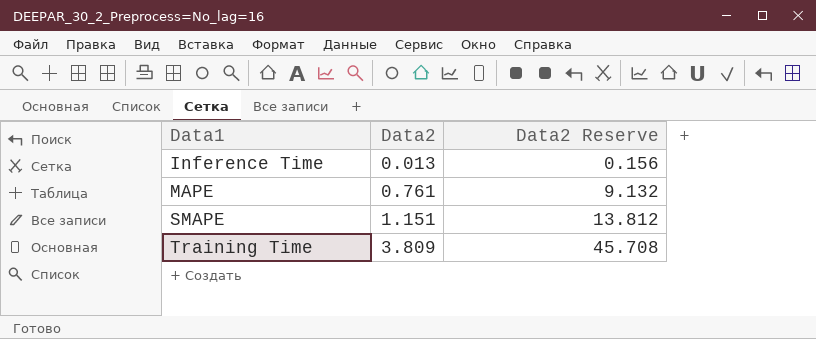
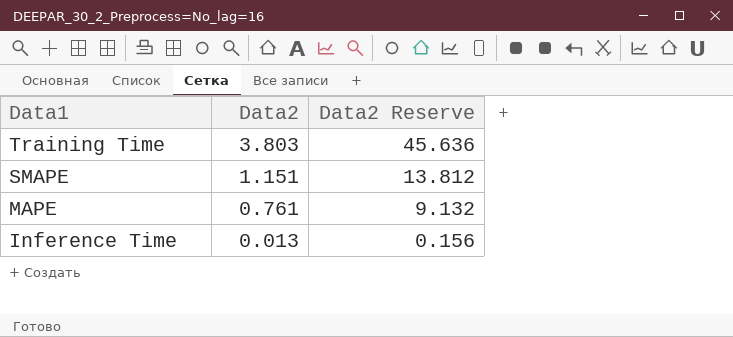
row order: Data1 ascending -> Data1 descending
Training Time | Data2: 3.809 -> 3.803
Training Time | Data2 Reserve: 45.708 -> 45.636

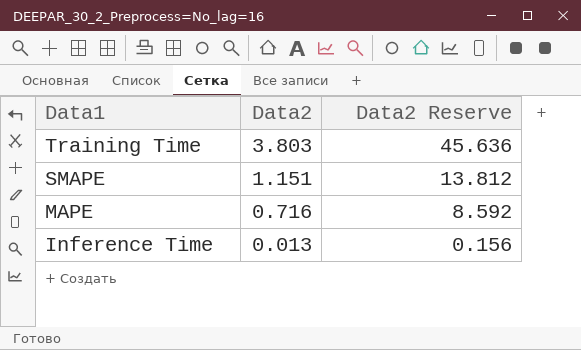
MAPE | Data2: 0.761 -> 0.716
MAPE | Data2 Reserve: 9.132 -> 8.592

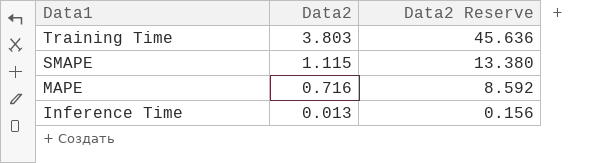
SMAPE | Data2: 1.151 -> 1.115
SMAPE | Data2 Reserve: 13.812 -> 13.380

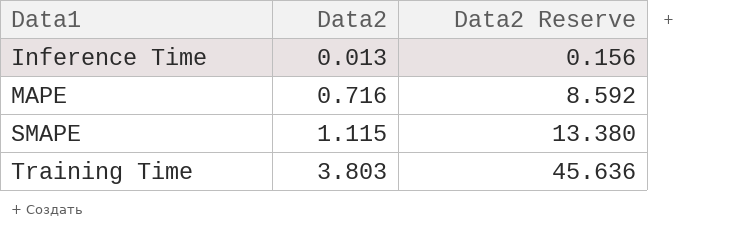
row order: Data1 descending -> Data1 ascending

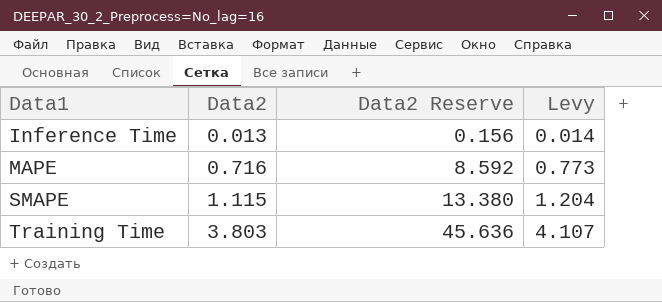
column Levy | formula: none -> [Data2] * 1.08

